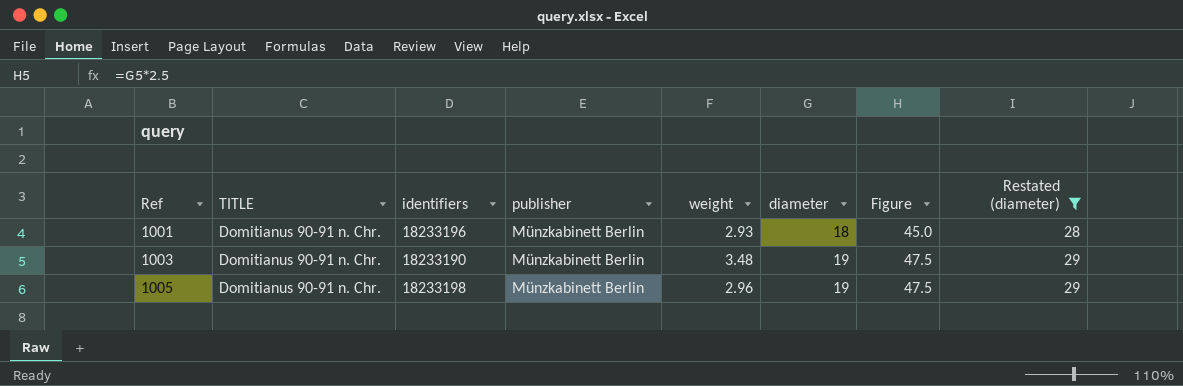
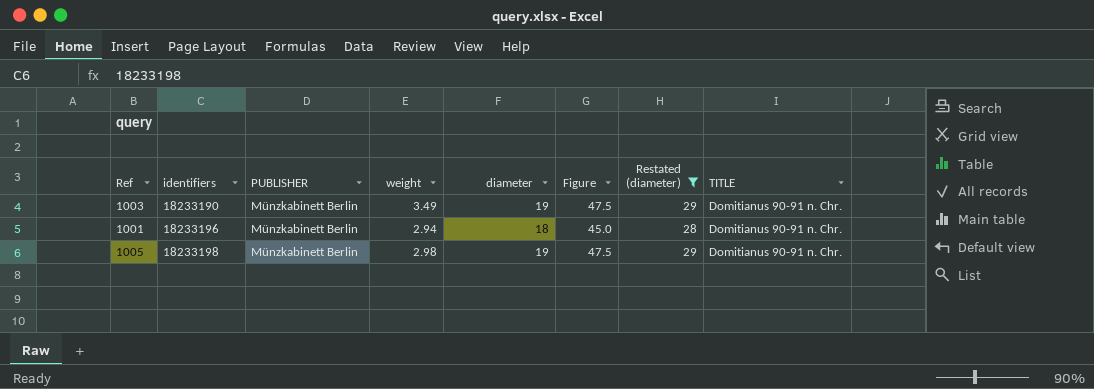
row order: Ref ascending -> identifiers ascending
column name: publisher -> PUBLISHER
column TITLE | position: 2 -> 8
1003 | weight: 3.48 -> 3.49
1001 | weight: 2.93 -> 2.94
1005 | weight: 2.96 -> 2.98

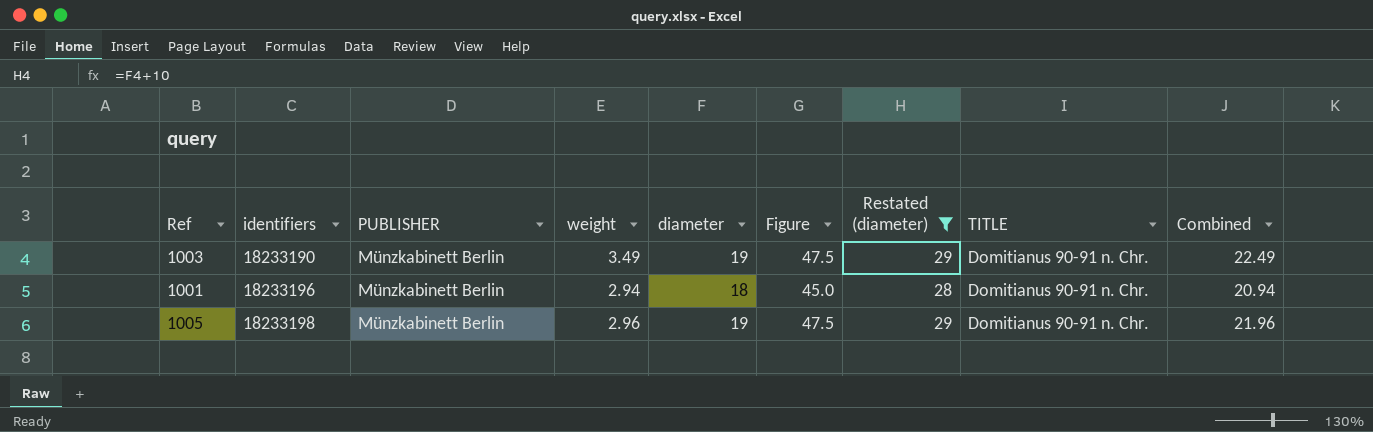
column Combined | formula: none -> [weight] + [diameter]
1005 | weight: 2.98 -> 2.96

